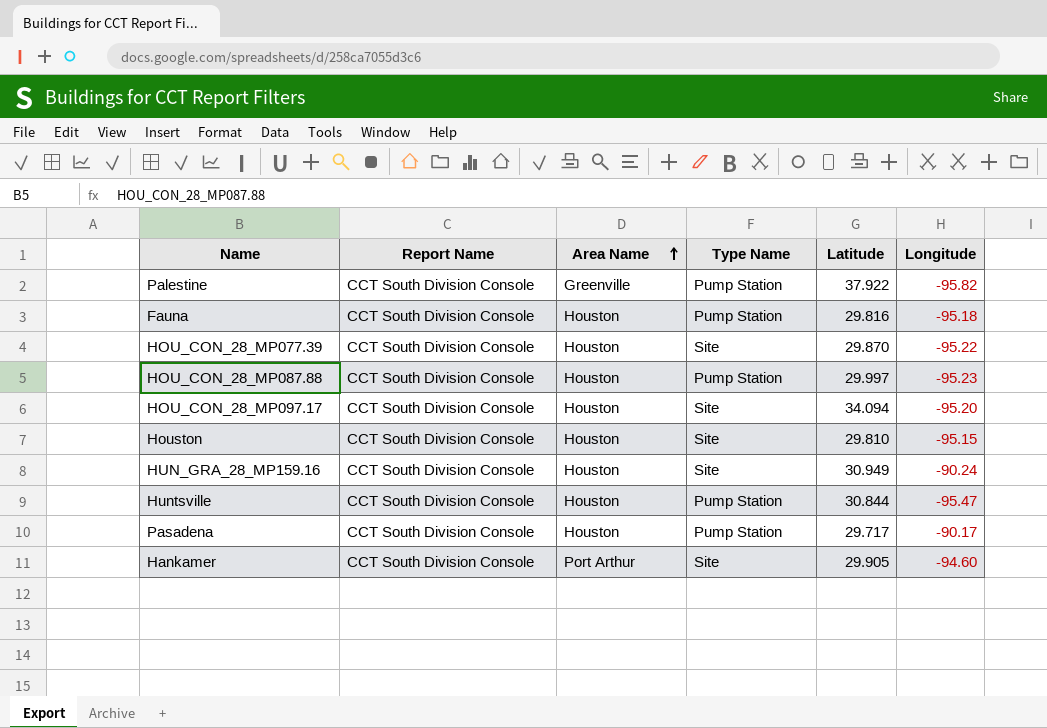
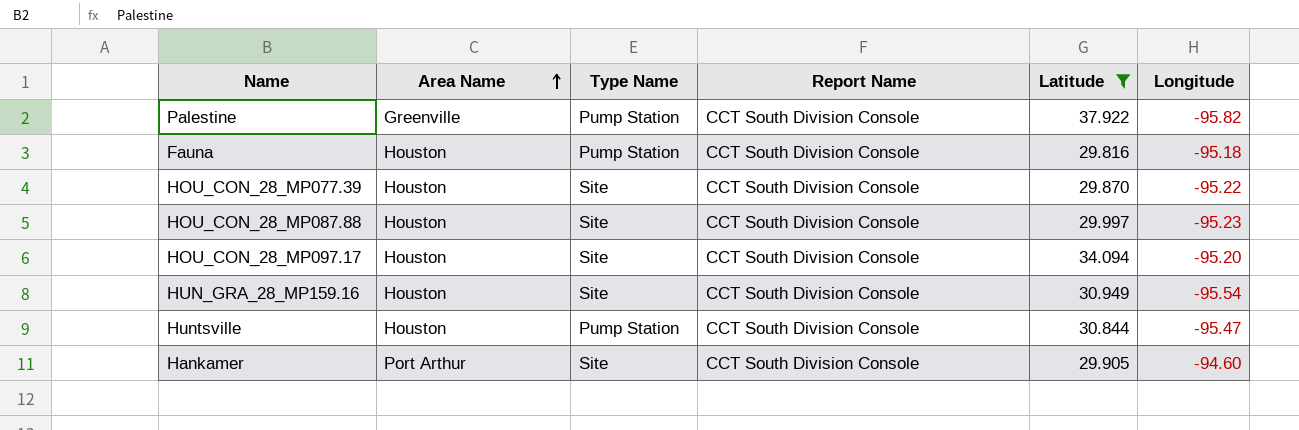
filter: none -> Latitude >= 29.816
column Report Name | position: 2 -> 4
HOU_CON_28_MP087.88 | Type Name: Pump Station -> Site
HUN_GRA_28_MP159.16 | Longitude: -90.24 -> -95.54

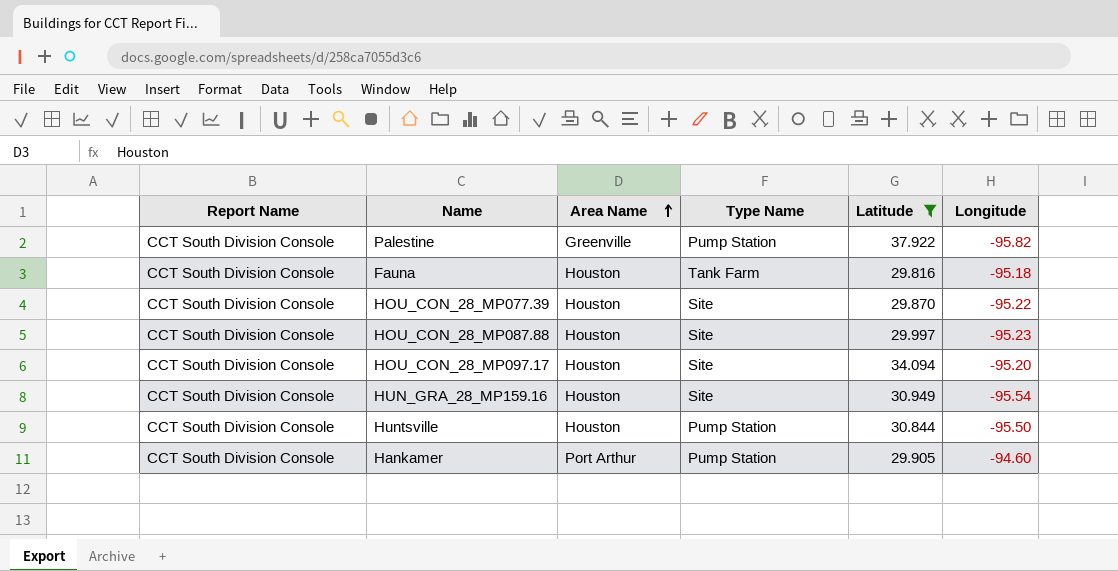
column Report Name | position: 4 -> 1
Fauna | Type Name: Pump Station -> Tank Farm
Huntsville | Longitude: -95.47 -> -95.50
Hankamer | Type Name: Site -> Pump Station

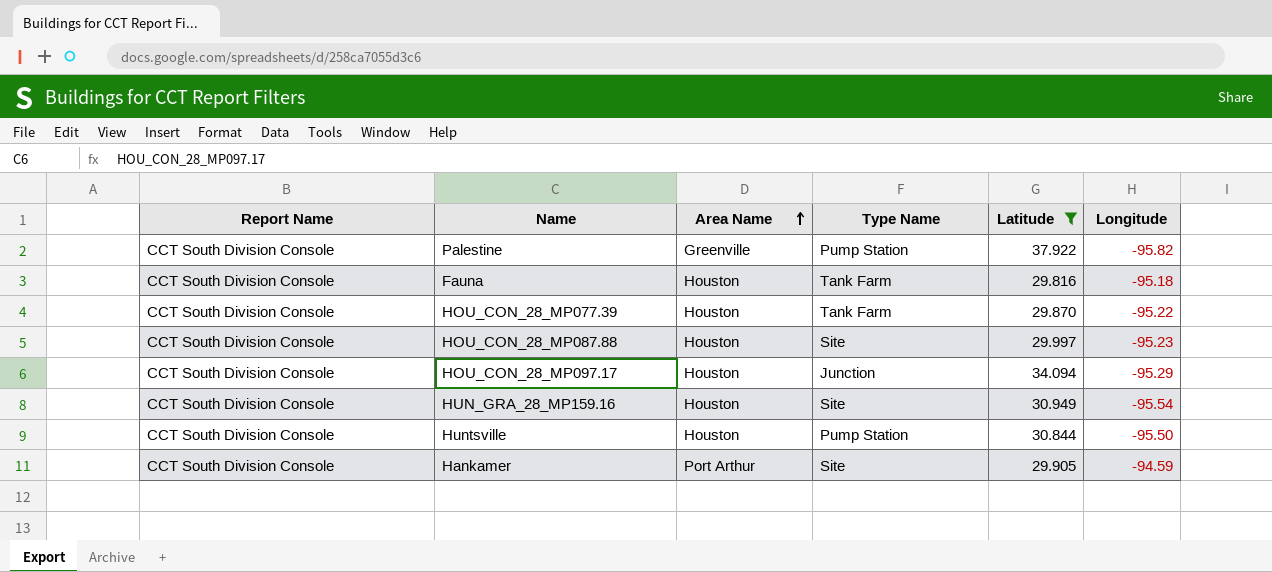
HOU_CON_28_MP077.39 | Type Name: Site -> Tank Farm
HOU_CON_28_MP097.17 | Type Name: Site -> Junction
HOU_CON_28_MP097.17 | Longitude: -95.20 -> -95.29
Hankamer | Type Name: Pump Station -> Site
Hankamer | Longitude: -94.60 -> -94.59

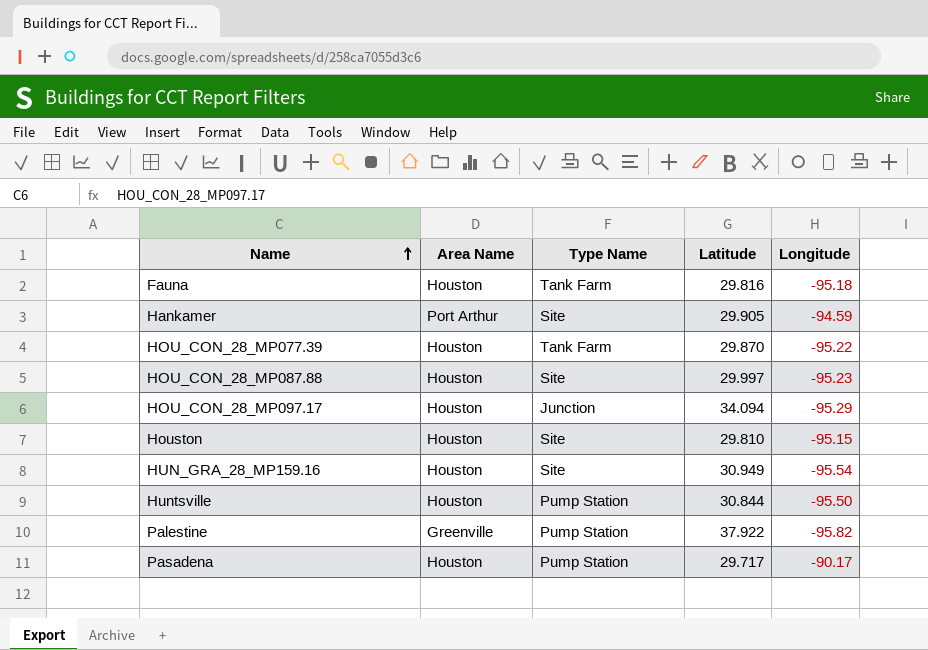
filter: Latitude >= 29.816 -> none
row order: Area Name ascending -> Name ascending
column Report Name | position: 1 -> none

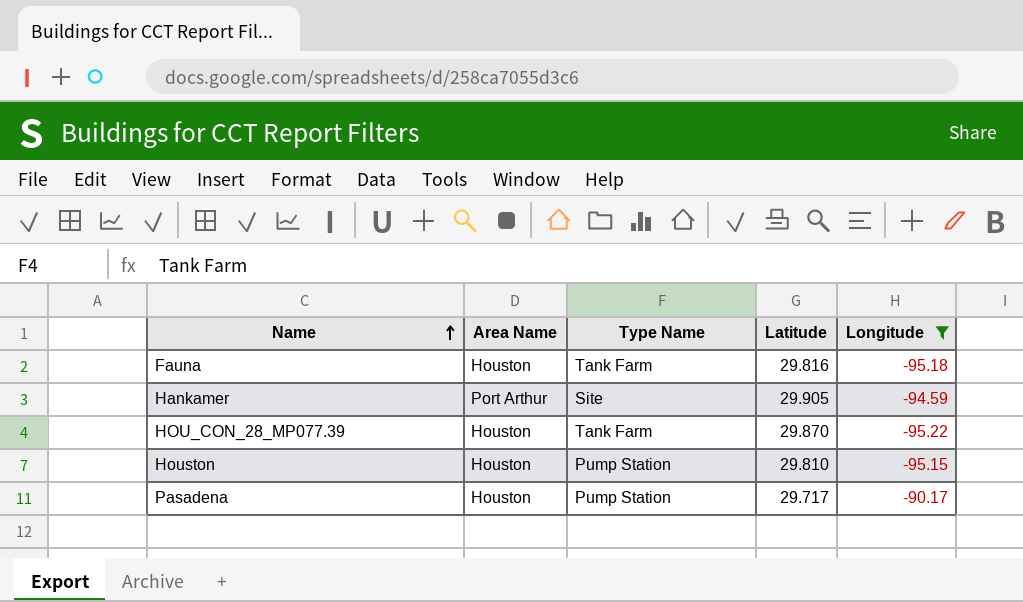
filter: none -> Longitude >= -95.22
Houston | Type Name: Site -> Pump Station

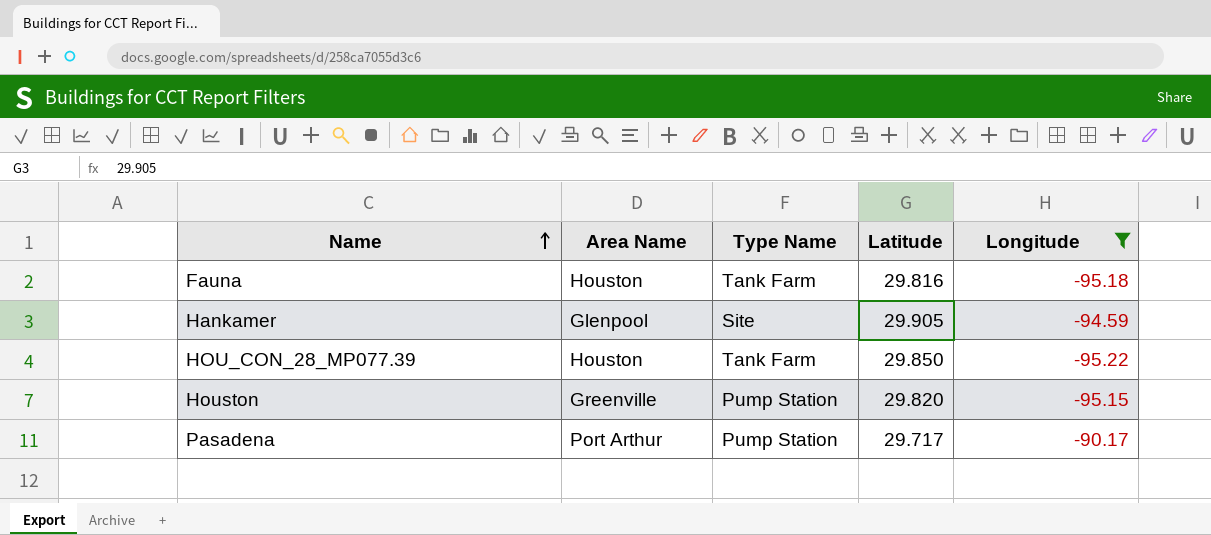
Hankamer | Area Name: Port Arthur -> Glenpool
HOU_CON_28_MP077.39 | Latitude: 29.870 -> 29.850
Houston | Area Name: Houston -> Greenville
Houston | Latitude: 29.810 -> 29.820
Pasadena | Area Name: Houston -> Port Arthur

